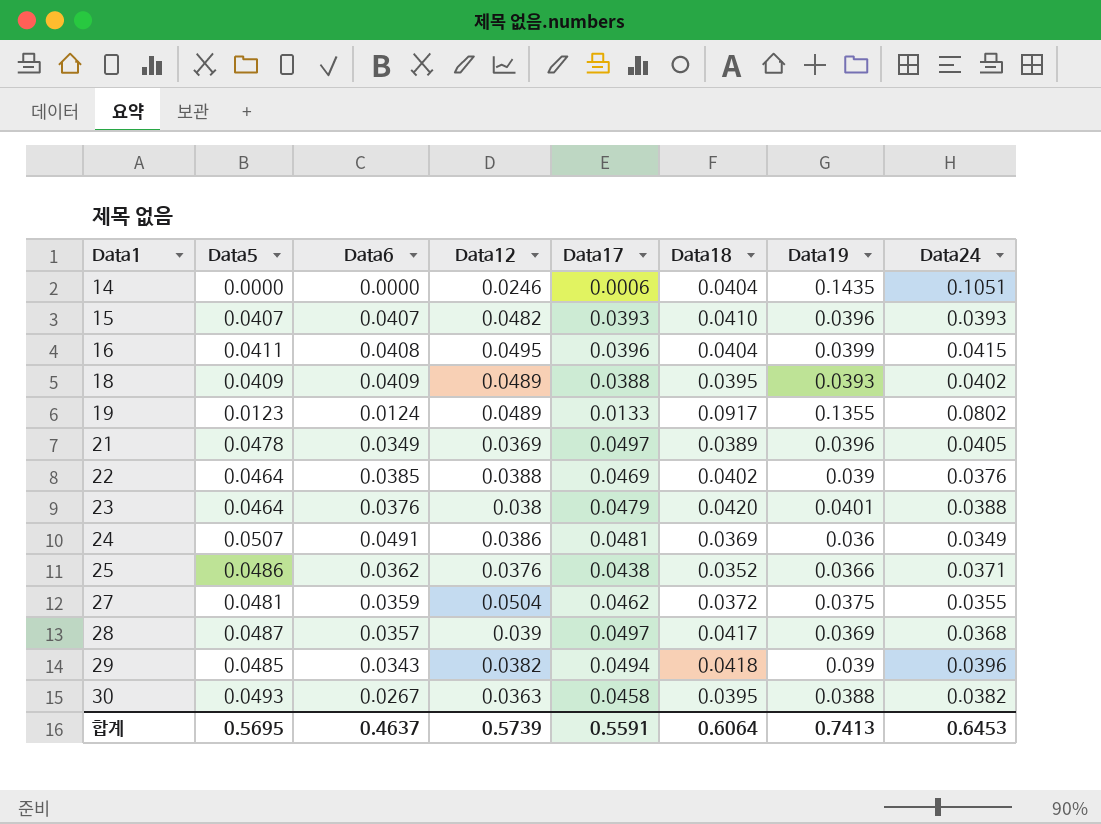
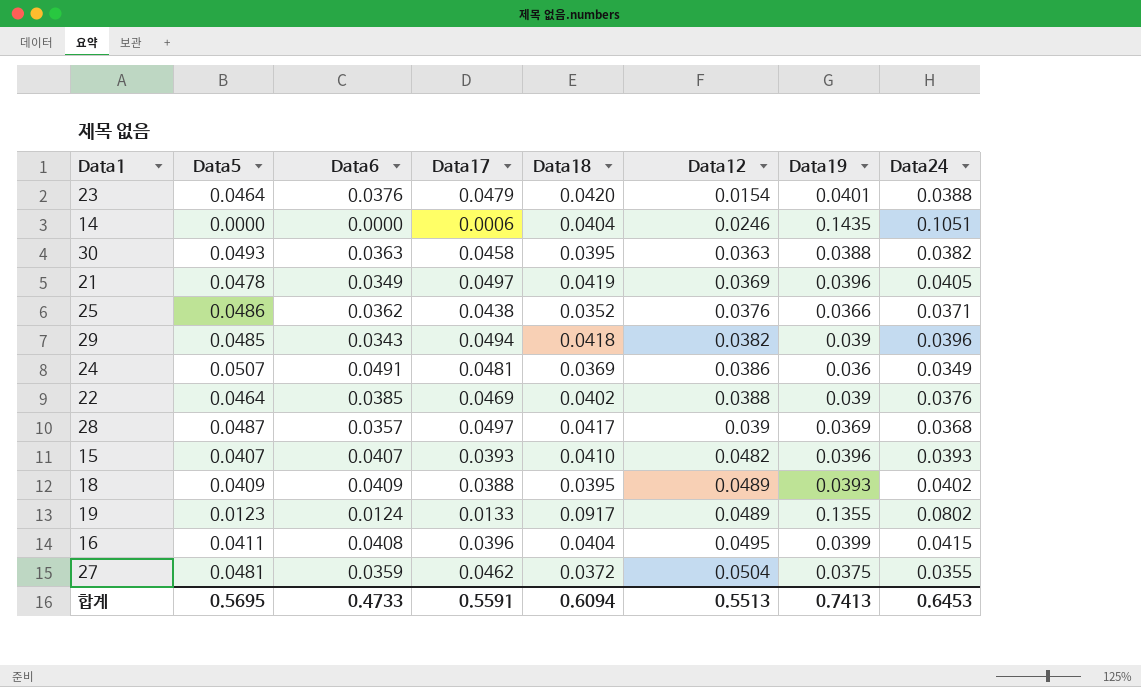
row order: Data1 ascending -> Data12 ascending
column Data12 | position: 4 -> 6
23 | Data12: 0.038 -> 0.0154
30 | Data6: 0.0267 -> 0.0363
21 | Data18: 0.0389 -> 0.0419
합계 | Data6: 0.4637 -> 0.4733
합계 | Data18: 0.6064 -> 0.6094
합계 | Data12: 0.5739 -> 0.5513

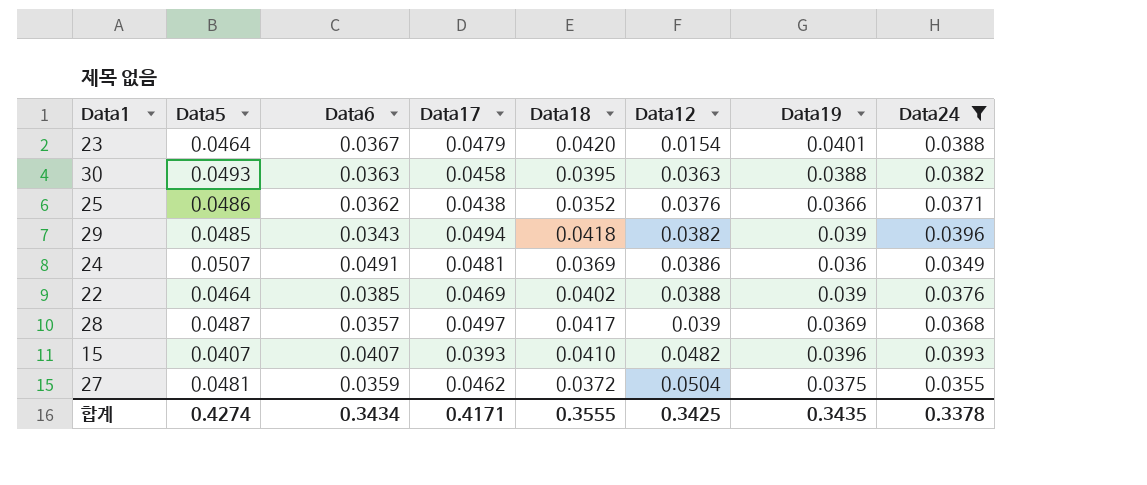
filter: none -> Data24 <= 0.0396
23 | Data6: 0.0376 -> 0.0367
합계 | Data5: 0.5695 -> 0.4274
합계 | Data6: 0.4733 -> 0.3434
합계 | Data17: 0.5591 -> 0.4171
합계 | Data18: 0.6094 -> 0.3555
합계 | Data12: 0.5513 -> 0.3425
합계 | Data19: 0.7413 -> 0.3435
합계 | Data24: 0.6453 -> 0.3378

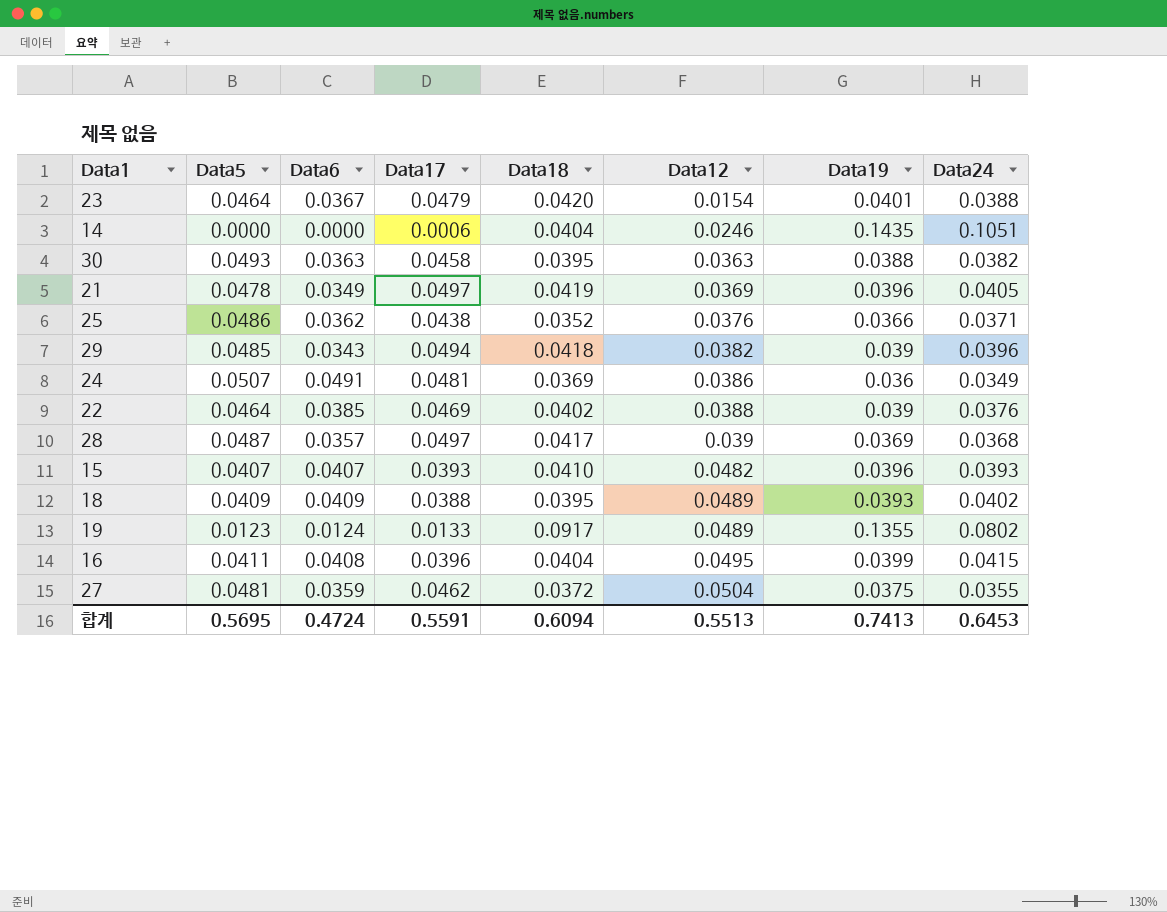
filter: Data24 <= 0.0396 -> none
합계 | Data5: 0.4274 -> 0.5695
합계 | Data6: 0.3434 -> 0.4724
합계 | Data17: 0.4171 -> 0.5591
합계 | Data18: 0.3555 -> 0.6094
합계 | Data12: 0.3425 -> 0.5513
합계 | Data19: 0.3435 -> 0.7413
합계 | Data24: 0.3378 -> 0.6453

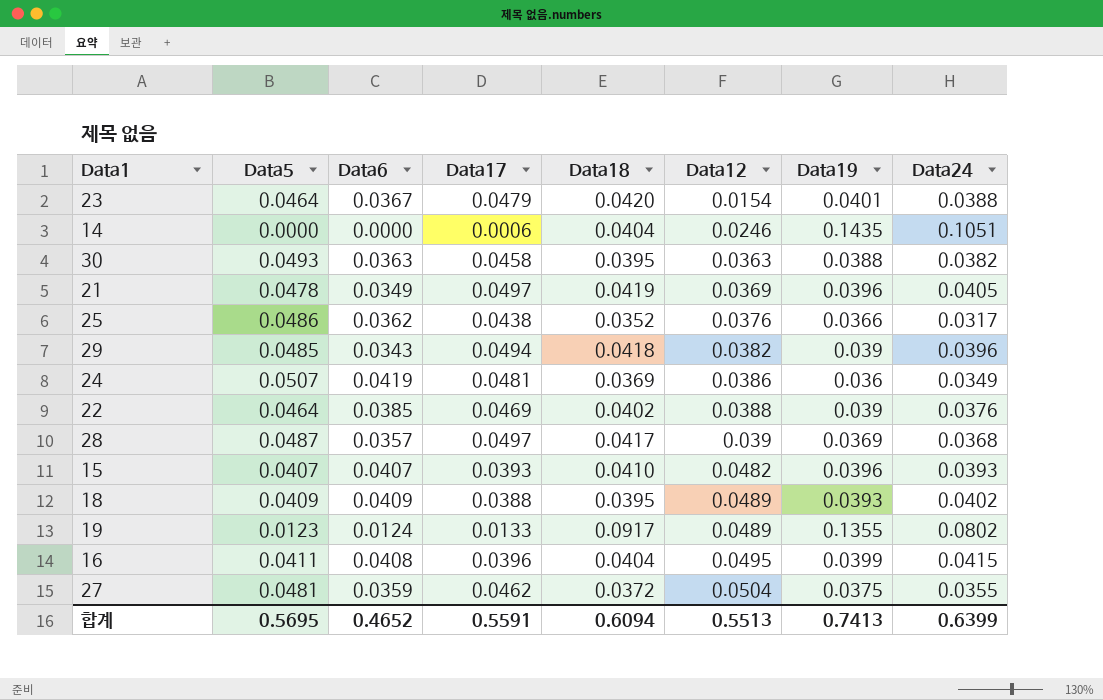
25 | Data24: 0.0371 -> 0.0317
24 | Data6: 0.0491 -> 0.0419
합계 | Data6: 0.4724 -> 0.4652
합계 | Data24: 0.6453 -> 0.6399

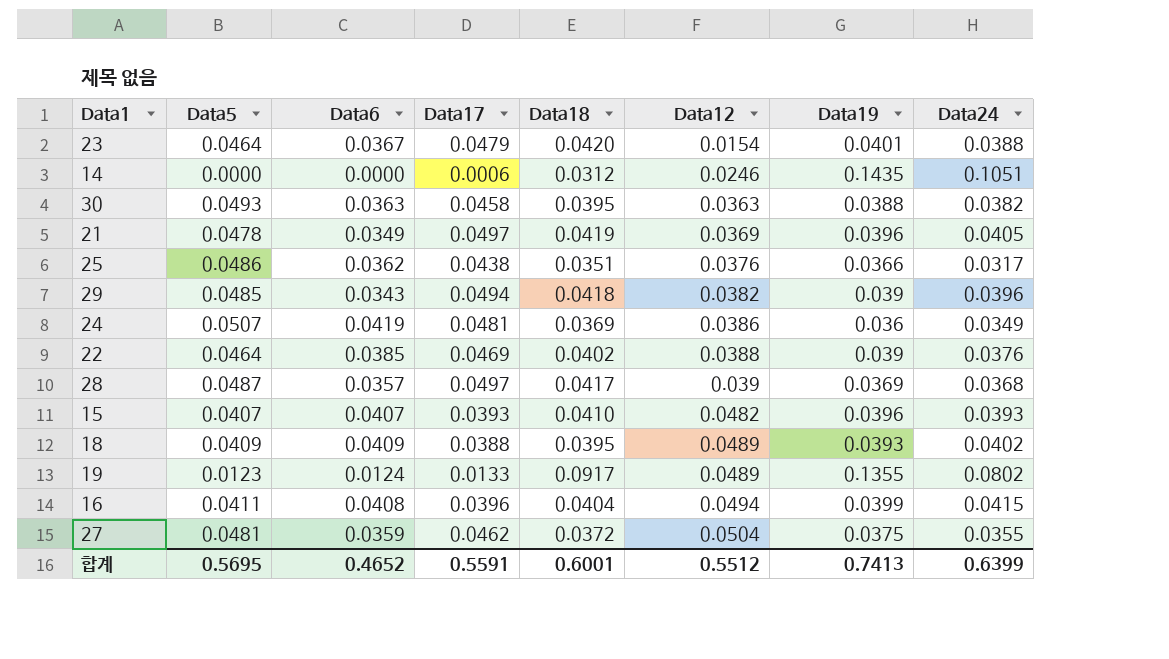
14 | Data18: 0.0404 -> 0.0312
25 | Data18: 0.0352 -> 0.0351
16 | Data12: 0.0495 -> 0.0494
합계 | Data18: 0.6094 -> 0.6001
합계 | Data12: 0.5513 -> 0.5512

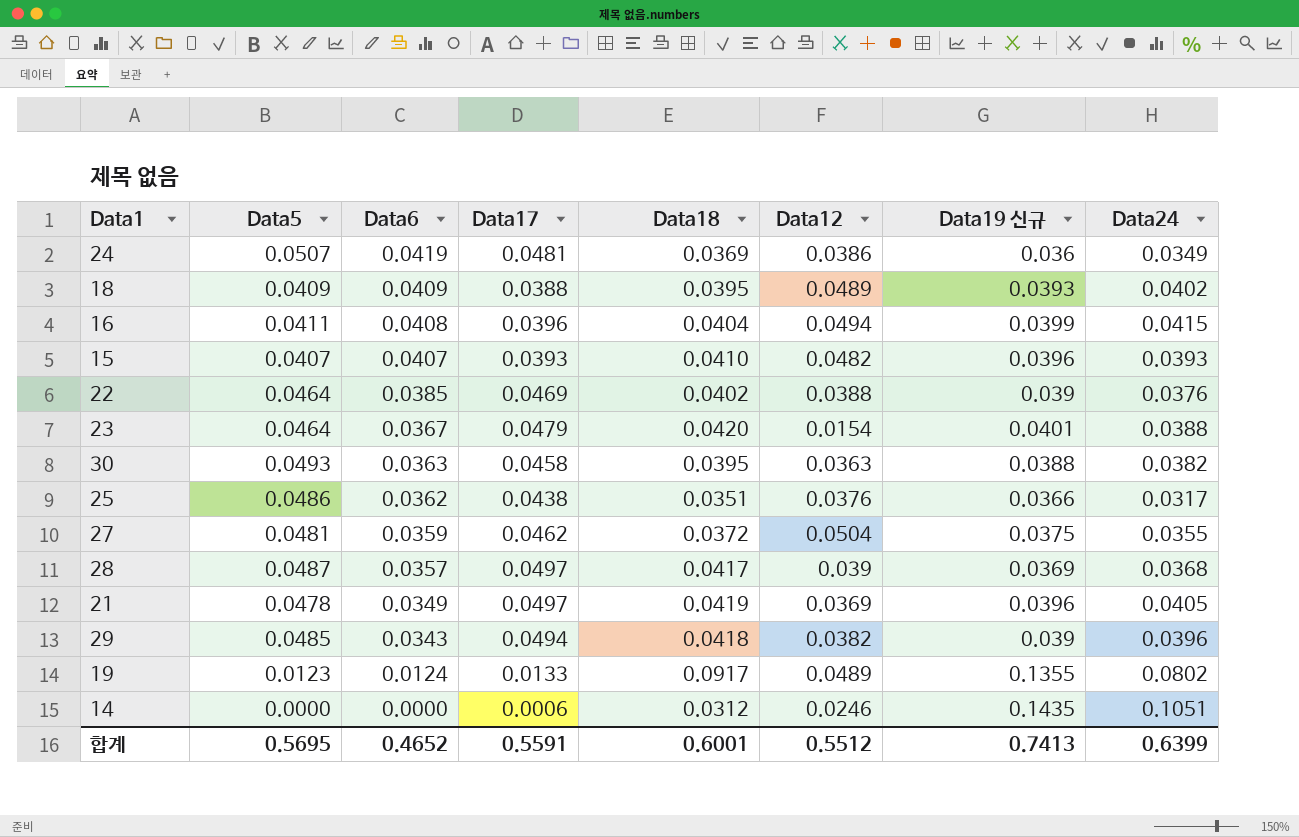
row order: Data12 ascending -> Data6 descending
column name: Data19 -> Data19 신규

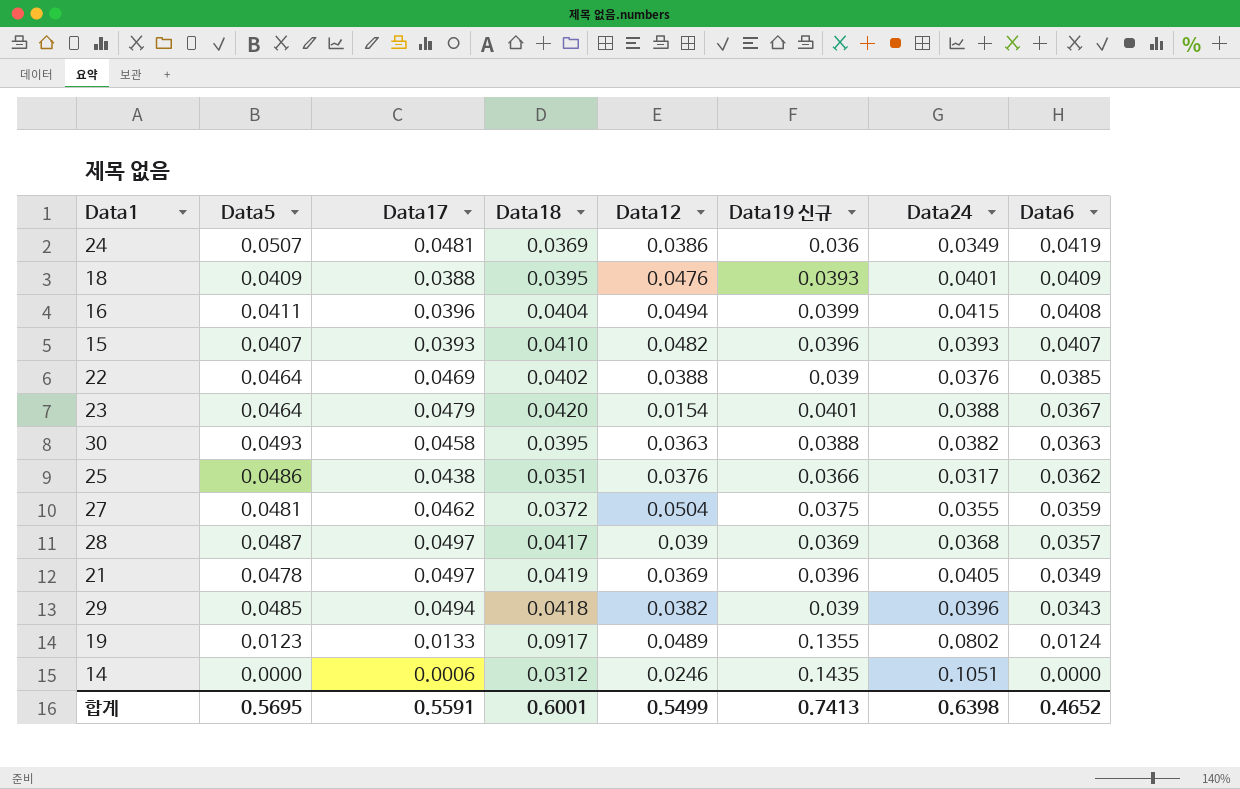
column Data6 | position: 3 -> 8
18 | Data12: 0.0489 -> 0.0476
18 | Data24: 0.0402 -> 0.0401
합계 | Data12: 0.5512 -> 0.5499
합계 | Data24: 0.6399 -> 0.6398

